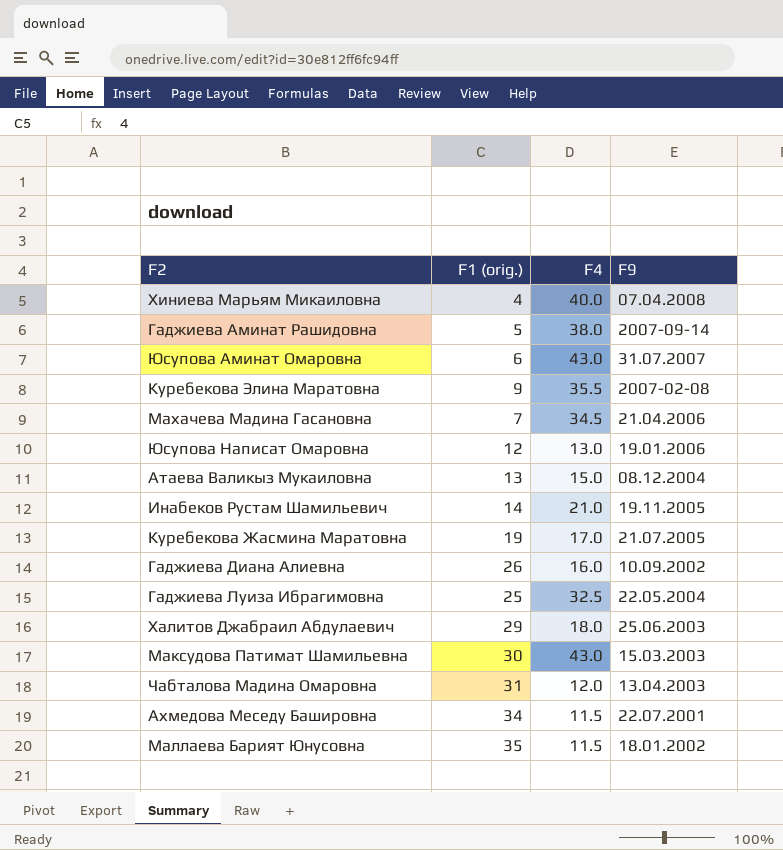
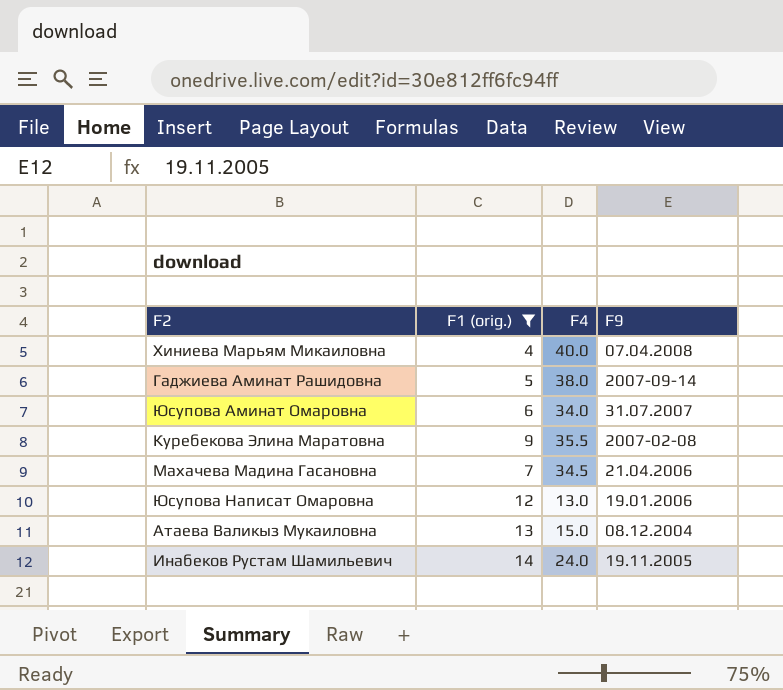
filter: none -> F1 (orig.) <= 14
Юсупова Аминат Омаровна | F4: 43.0 -> 34.0
Инабеков Рустам Шамильевич | F4: 21.0 -> 24.0

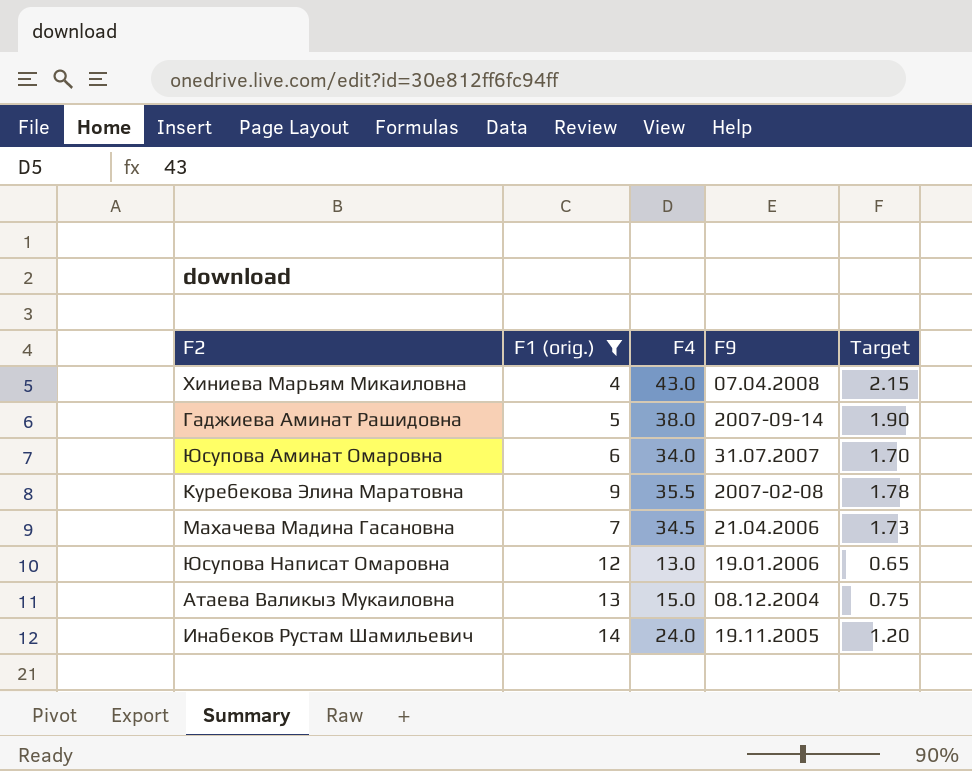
column Target | formula: none -> [F4] * 0.05
Хиниева Марьям Микаиловна | F4: 40.0 -> 43.0

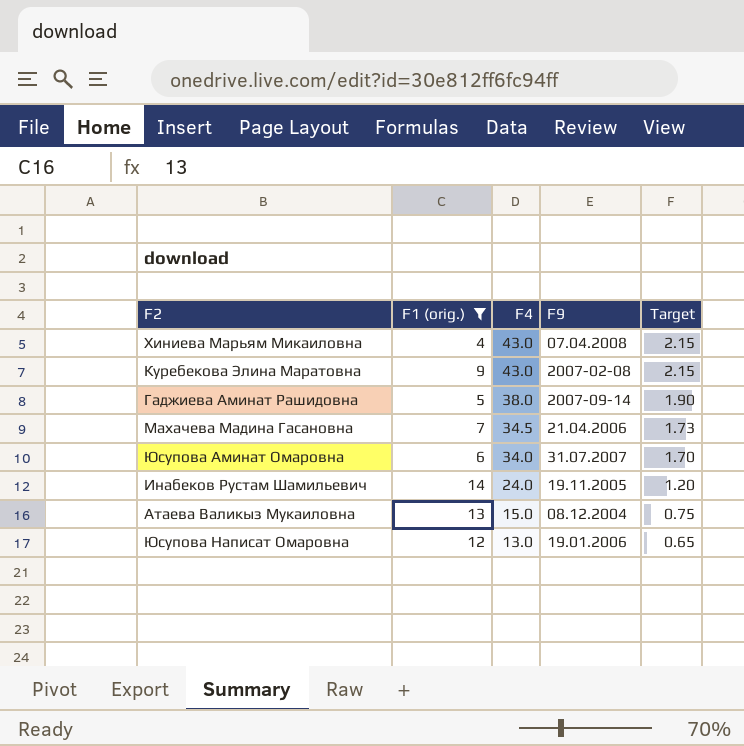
row order: none -> F4 descending
Куребекова Элина Маратовна | F4: 35.5 -> 43.0
Куребекова Элина Маратовна | Target: 1.78 -> 2.15

